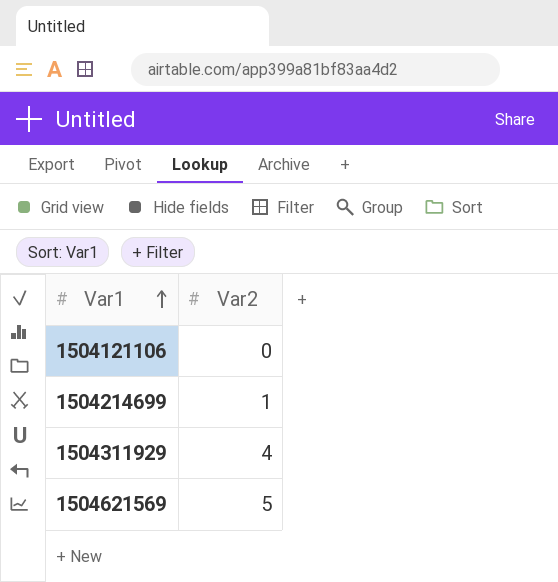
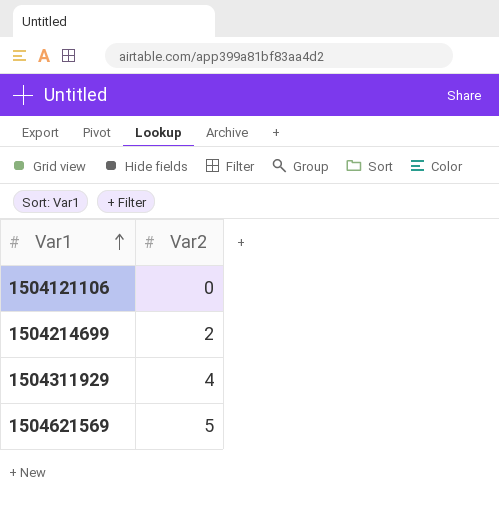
1504214699 | Var2: 1 -> 2

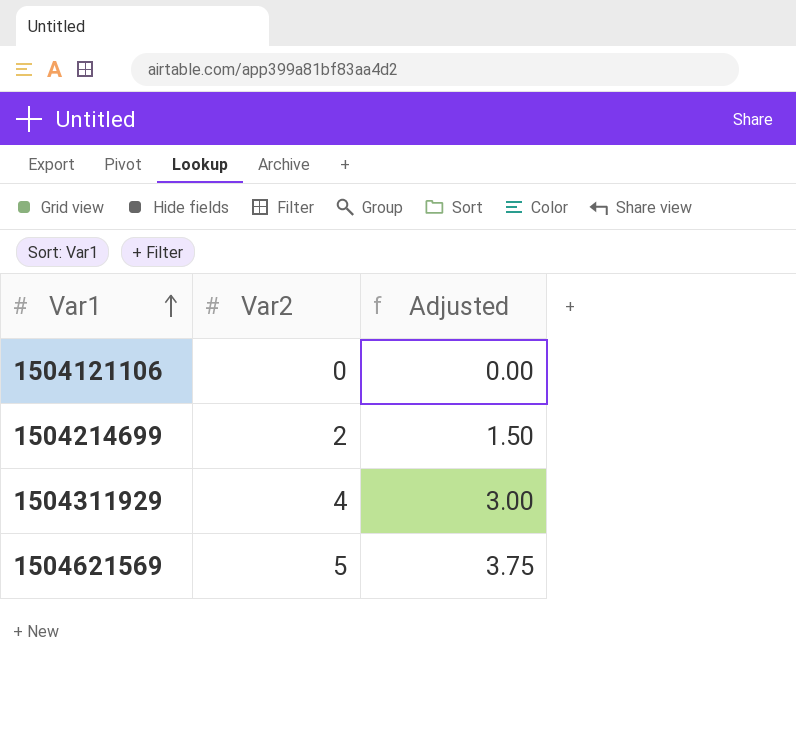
column Adjusted | formula: none -> [Var2] * 0.75

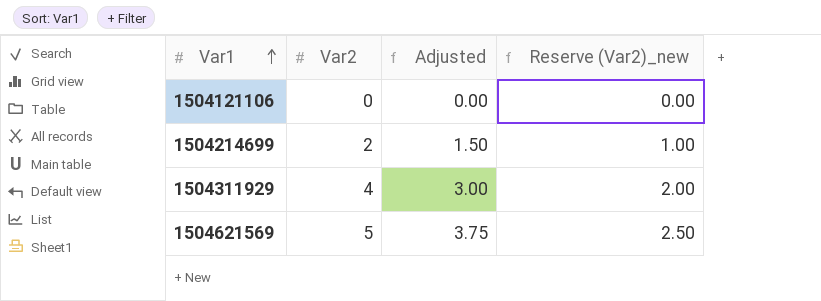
column Reserve (Var2)_new | formula: none -> [Var2] * 0.5

